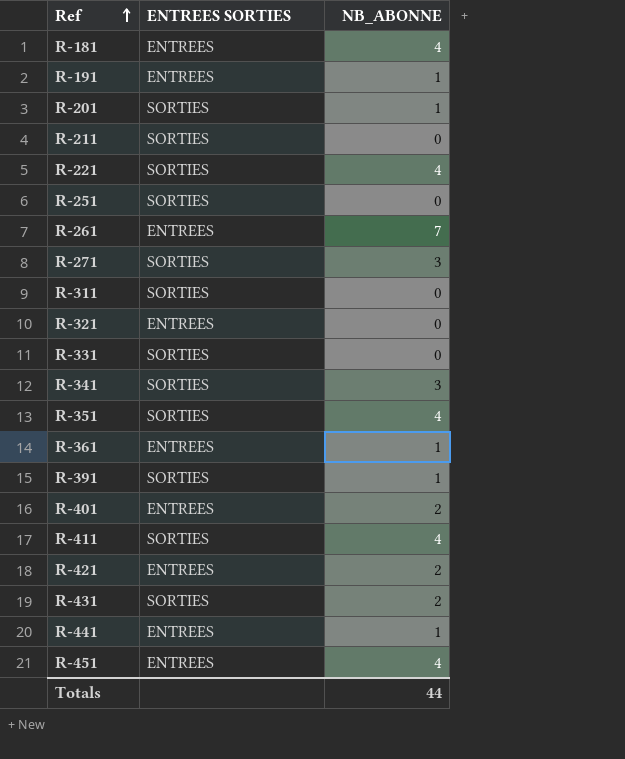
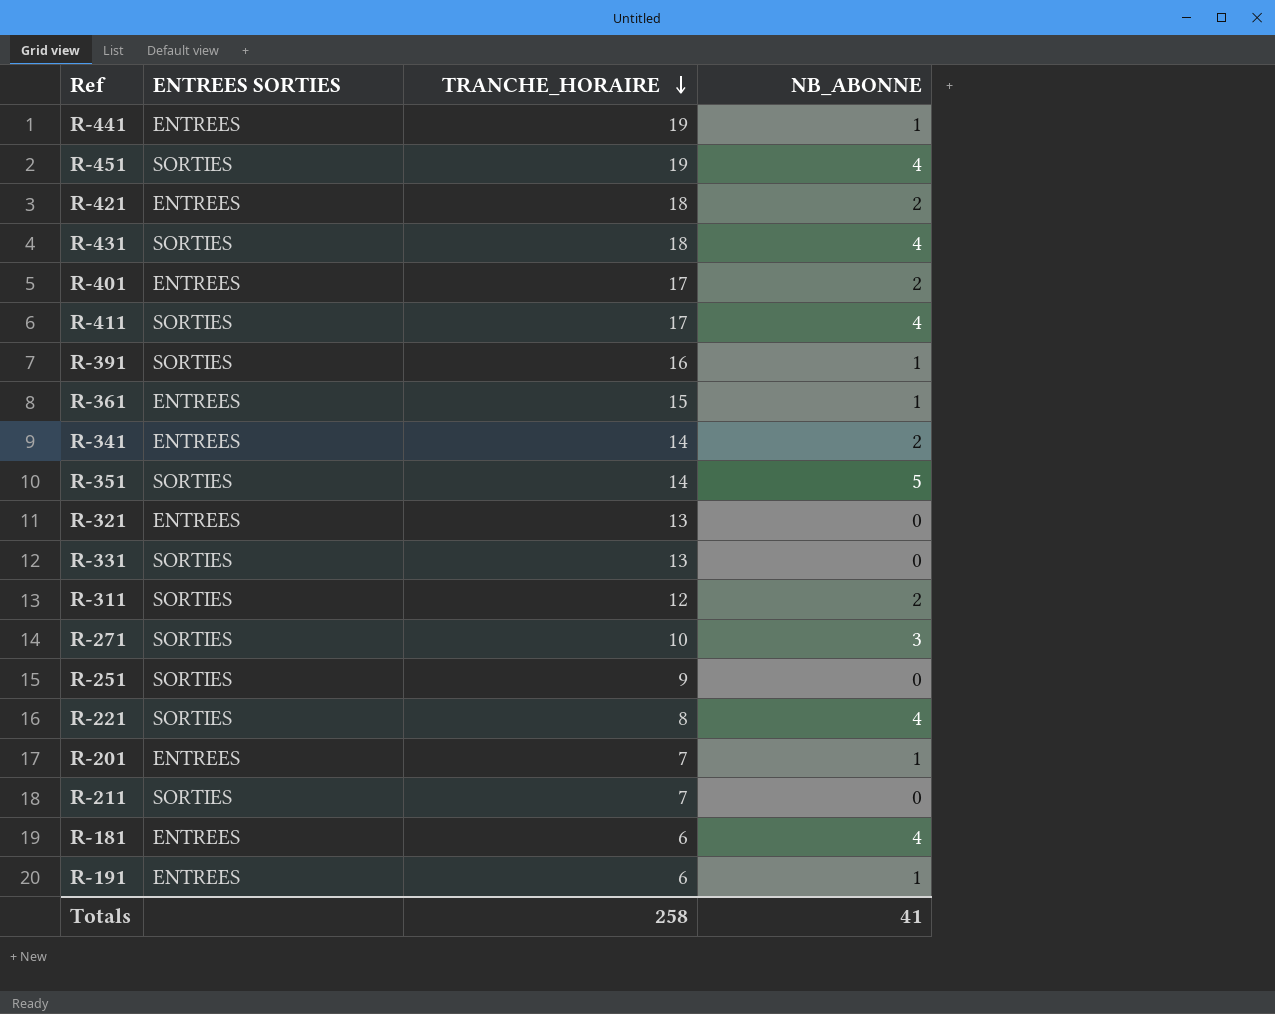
row order: Ref ascending -> TRANCHE_HORAIRE descending
column TRANCHE_HORAIRE | position: none -> 3
row R-261: ENTREES | 7 -> none
R-451 | ENTREES SORTIES: ENTREES -> SORTIES
R-431 | NB_ABONNE: 2 -> 4
R-341 | ENTREES SORTIES: SORTIES -> ENTREES
R-341 | NB_ABONNE: 3 -> 2
R-351 | NB_ABONNE: 4 -> 5
R-311 | NB_ABONNE: 0 -> 2
R-201 | ENTREES SORTIES: SORTIES -> ENTREES
Totals | NB_ABONNE: 44 -> 41

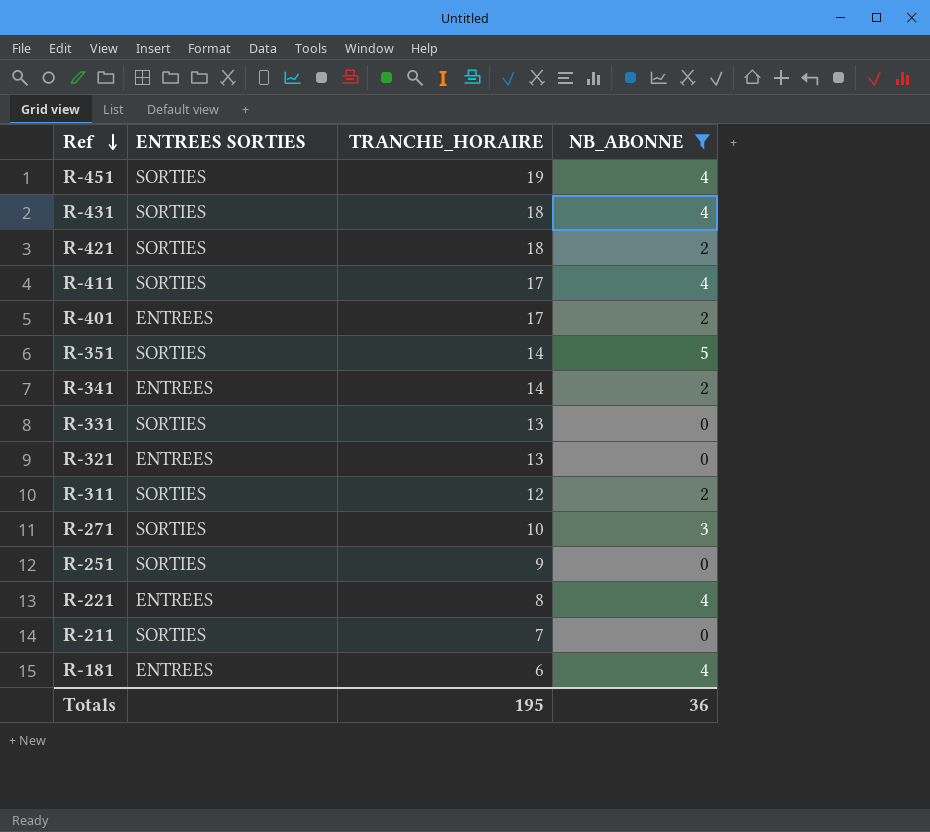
filter: none -> NB_ABONNE != 1
row order: TRANCHE_HORAIRE descending -> Ref descending
R-421 | ENTREES SORTIES: ENTREES -> SORTIES
R-221 | ENTREES SORTIES: SORTIES -> ENTREES
Totals | TRANCHE_HORAIRE: 258 -> 195
Totals | NB_ABONNE: 41 -> 36

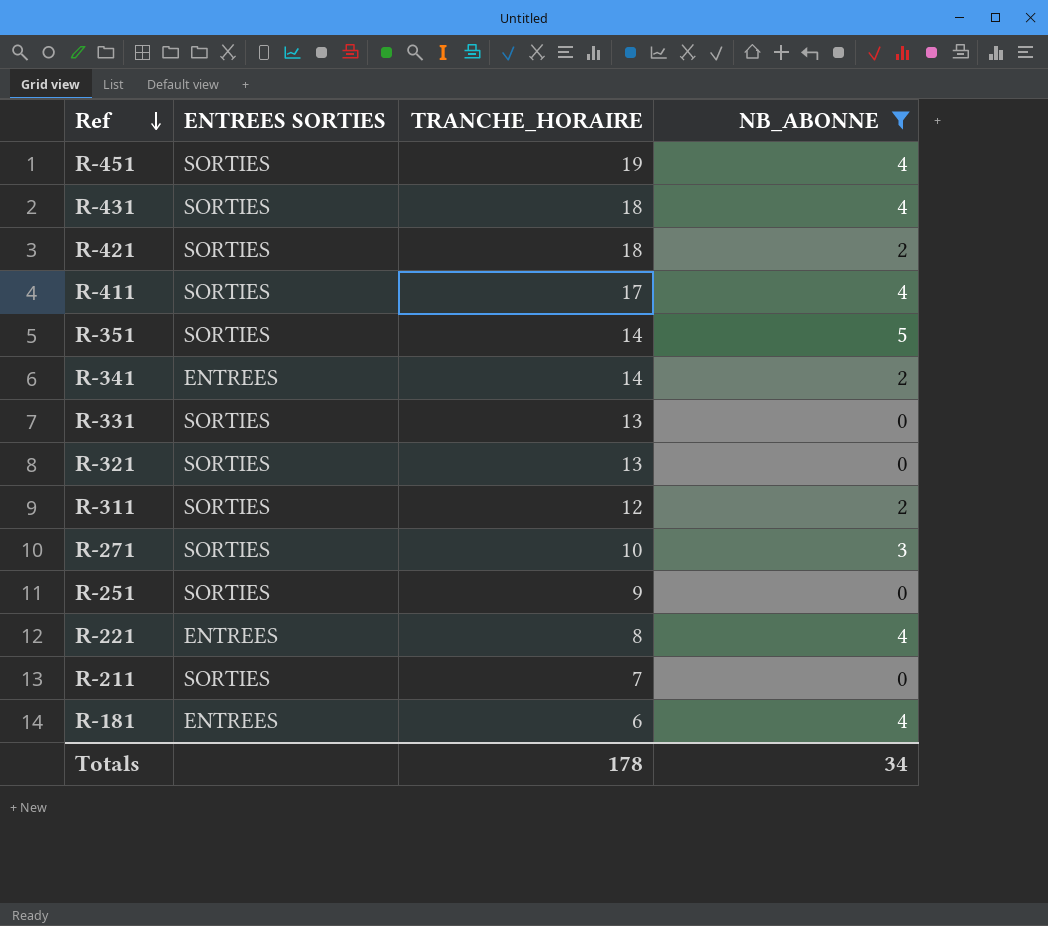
row R-401: ENTREES | 17 | 2 -> none
R-321 | ENTREES SORTIES: ENTREES -> SORTIES
Totals | TRANCHE_HORAIRE: 195 -> 178
Totals | NB_ABONNE: 36 -> 34

